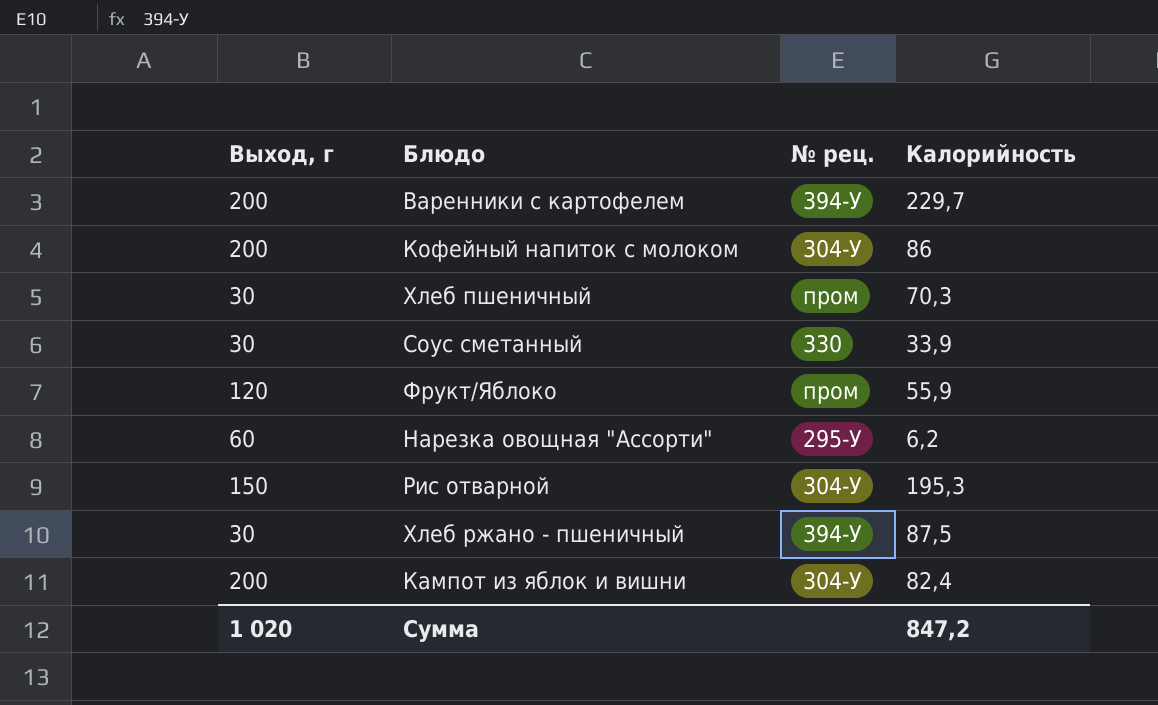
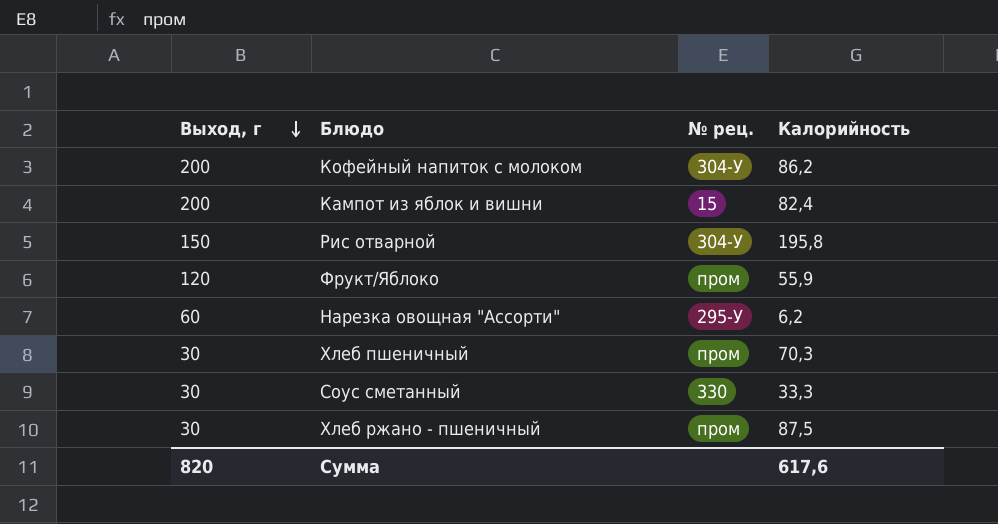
row order: none -> Выход, г descending
row Варенники с картофелем: 200 | 394-У | 229,7 -> none
Кофейный напиток с молоком | Калорийность: 86 -> 86,2
Кампот из яблок и вишни | № рец.: 304-У -> 15
Рис отварной | Калорийность: 195,3 -> 195,8
Соус сметанный | Калорийность: 33,9 -> 33,3
Хлеб ржано - пшеничный | № рец.: 394-У -> пром
Сумма | Выход, г: 1 020 -> 820
Сумма | Калорийность: 847,2 -> 617,6

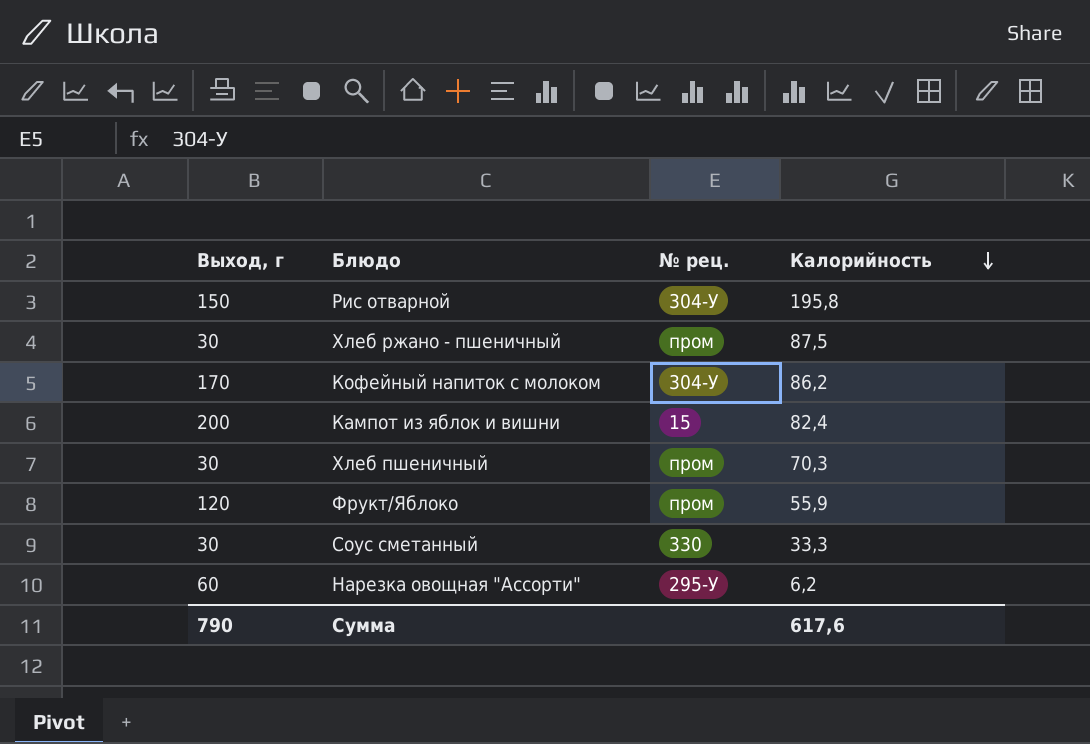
row order: Выход, г descending -> Калорийность descending
Кофейный напиток с молоком | Выход, г: 200 -> 170
Сумма | Выход, г: 820 -> 790

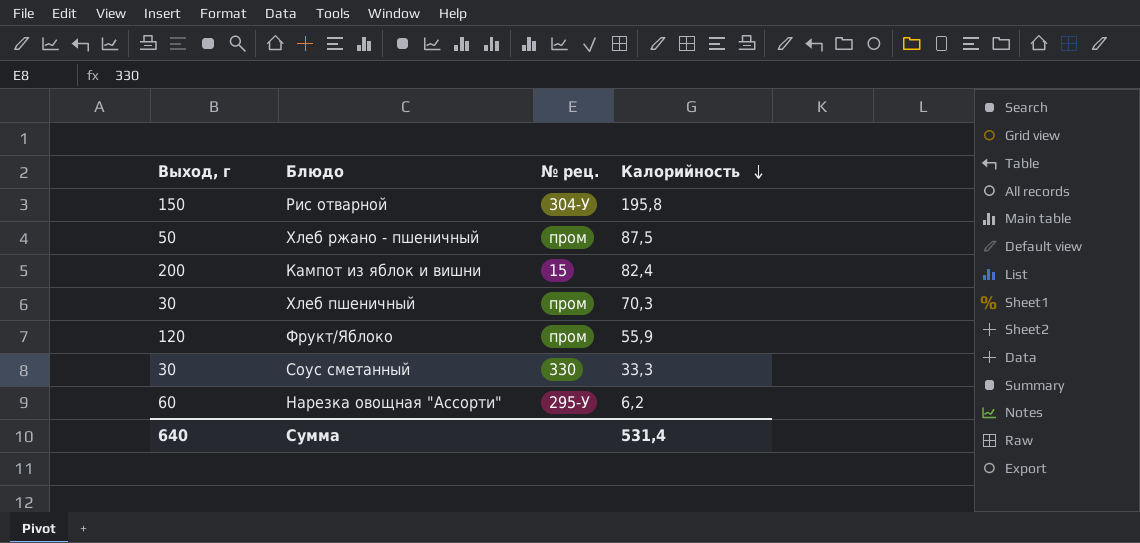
row Кофейный напиток с молоком: 170 | 304-У | 86,2 -> none
Хлеб ржано - пшеничный | Выход, г: 30 -> 50
Сумма | Выход, г: 790 -> 640
Сумма | Калорийность: 617,6 -> 531,4

